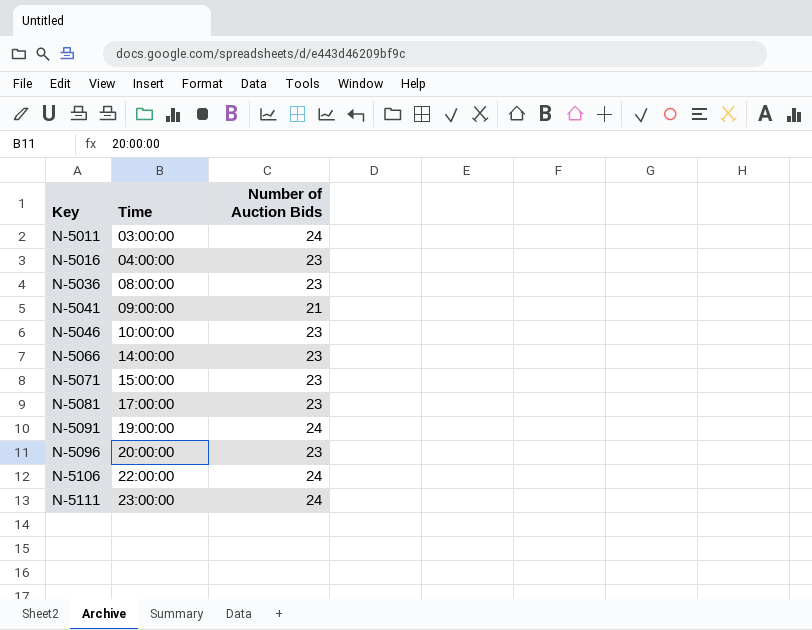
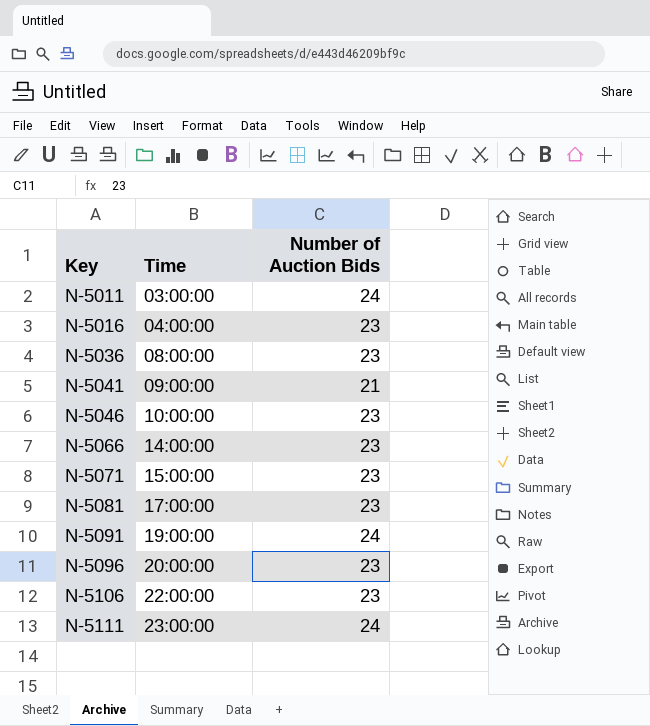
N-5106 | Number of Auction Bids: 24 -> 23

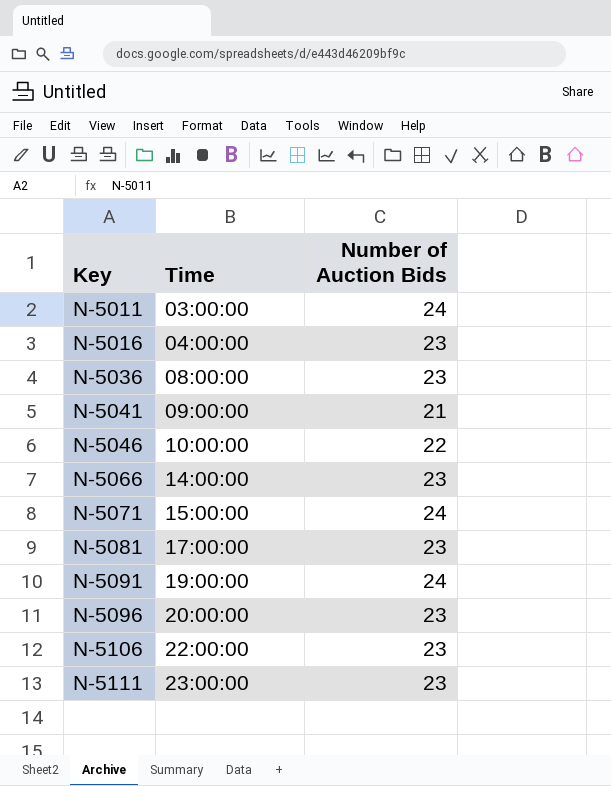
N-5046 | Number of Auction Bids: 23 -> 22
N-5071 | Number of Auction Bids: 23 -> 24
N-5111 | Number of Auction Bids: 24 -> 23

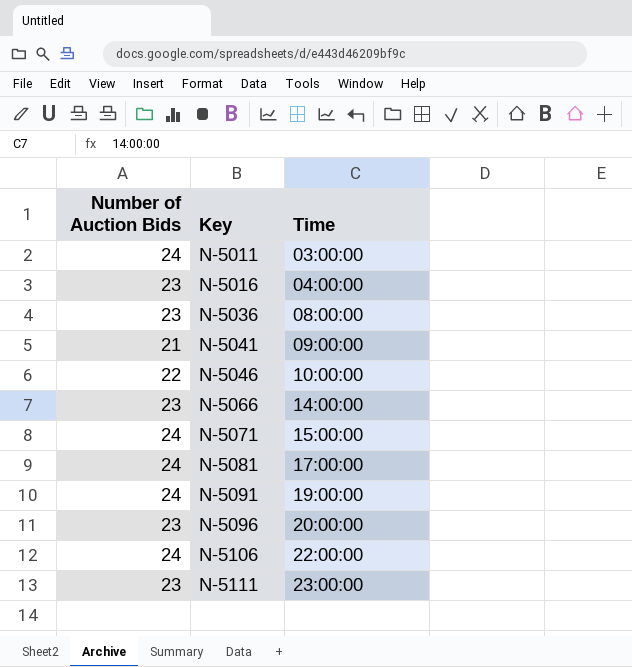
column Number of Auction Bids | position: 3 -> 1
N-5081 | Number of Auction Bids: 23 -> 24
N-5106 | Number of Auction Bids: 23 -> 24

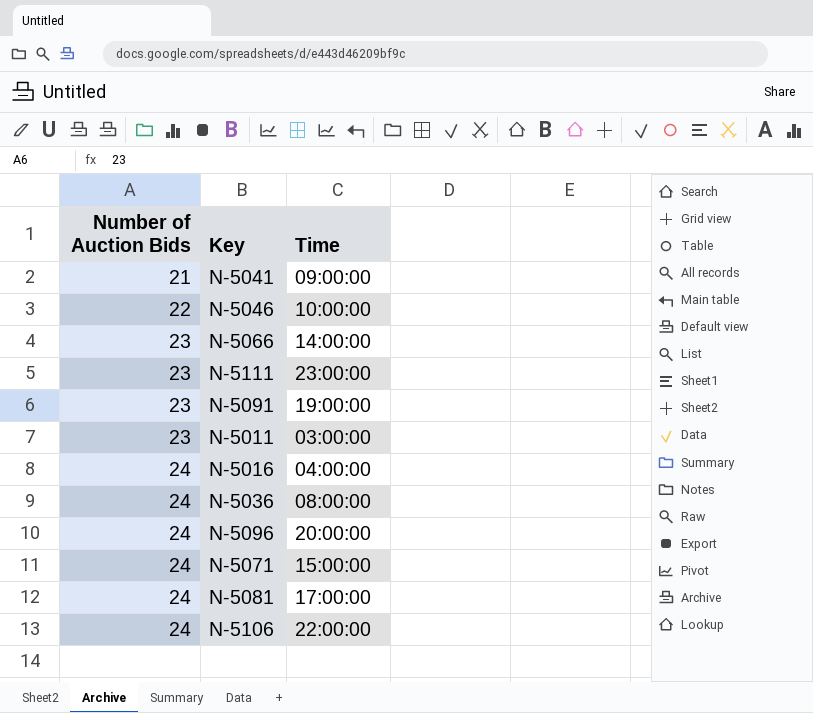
row order: Key ascending -> Number of Auction Bids ascending
N-5091 | Number of Auction Bids: 24 -> 23
N-5011 | Number of Auction Bids: 24 -> 23
N-5016 | Number of Auction Bids: 23 -> 24
N-5036 | Number of Auction Bids: 23 -> 24
N-5096 | Number of Auction Bids: 23 -> 24

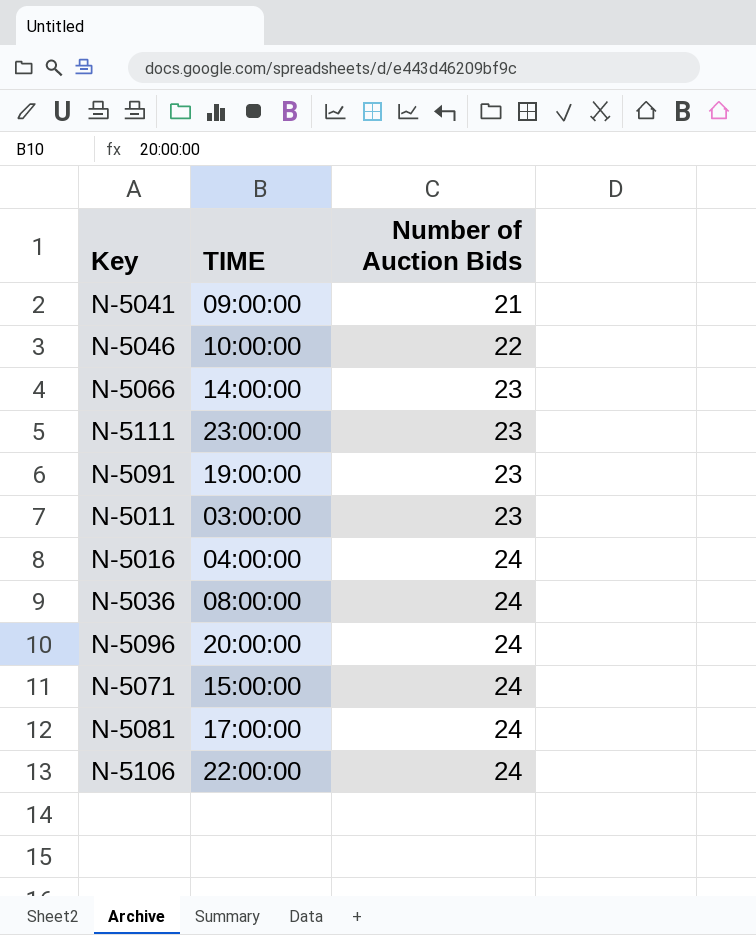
column name: Time -> TIME
column Number of Auction Bids | position: 1 -> 3

